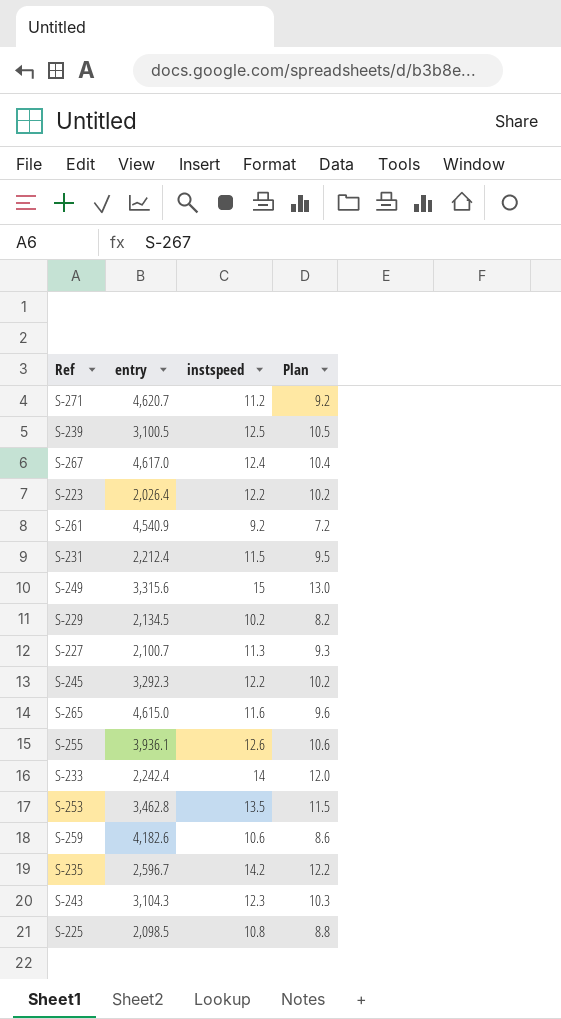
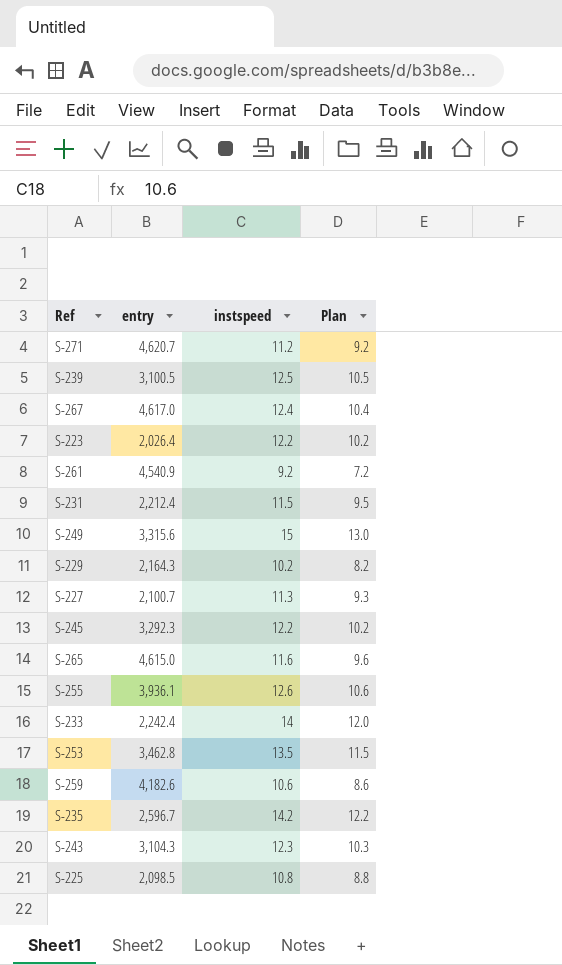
S-229 | entry: 2,134.5 -> 2,164.3

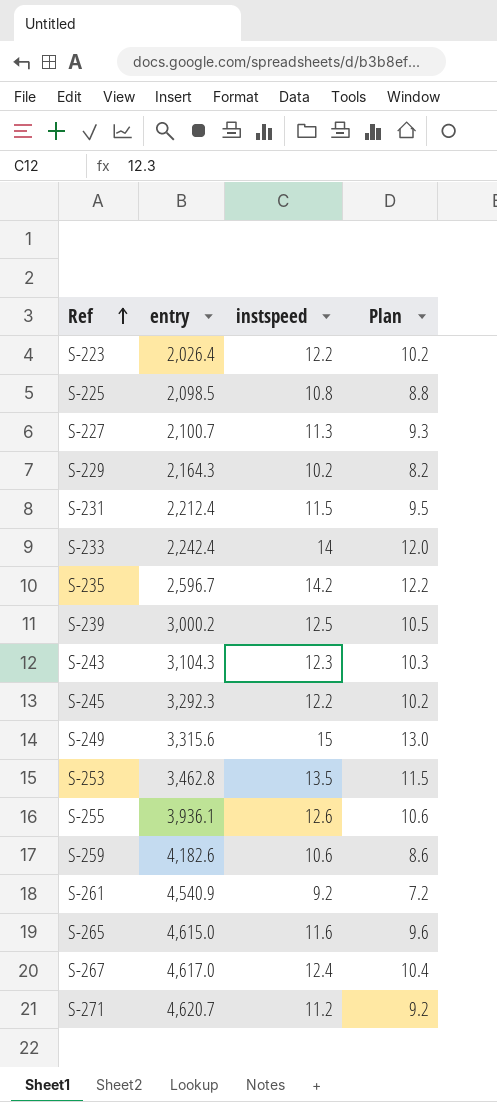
row order: none -> Ref ascending
S-239 | entry: 3,100.5 -> 3,000.2

